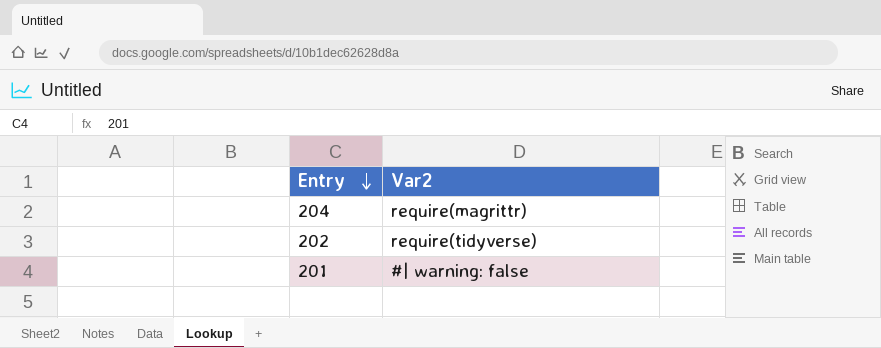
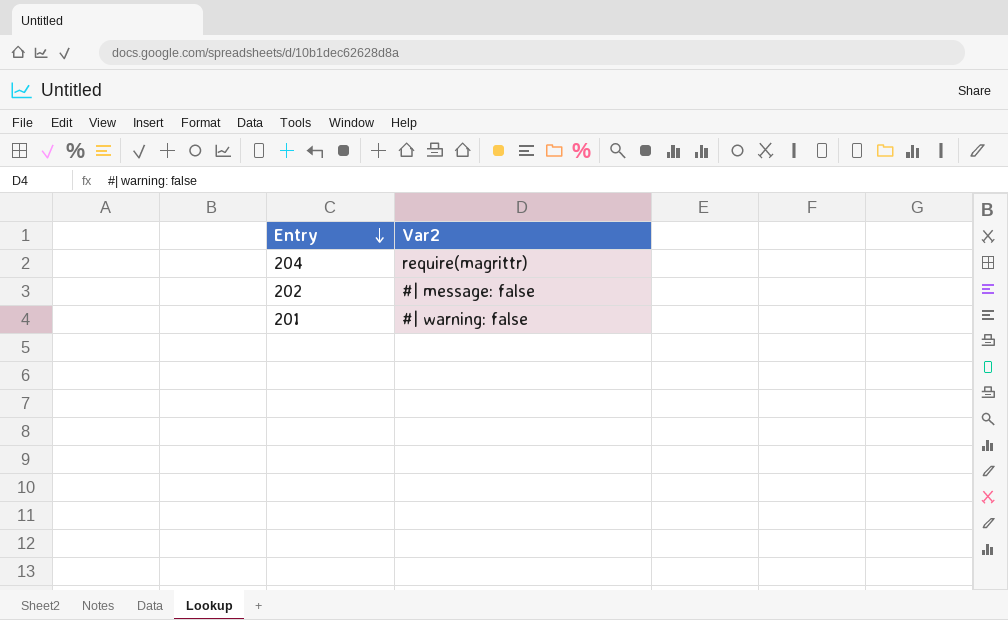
202 | Var2: require(tidyverse) -> #| message: false

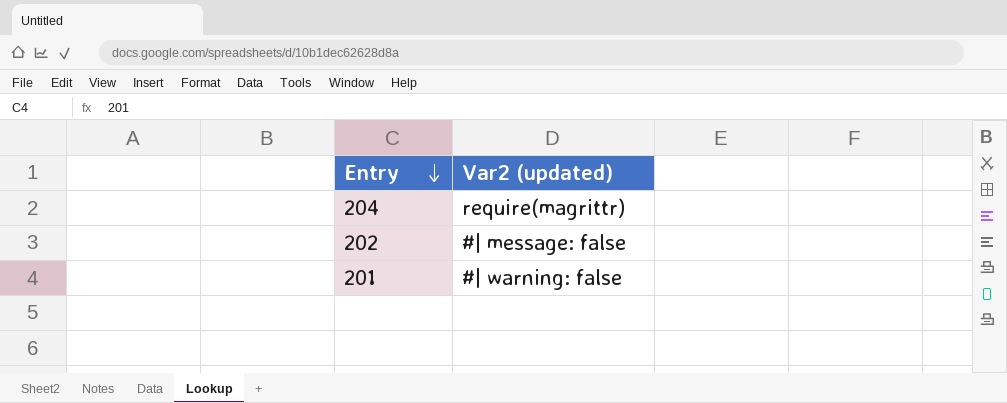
column name: Var2 -> Var2 (updated)

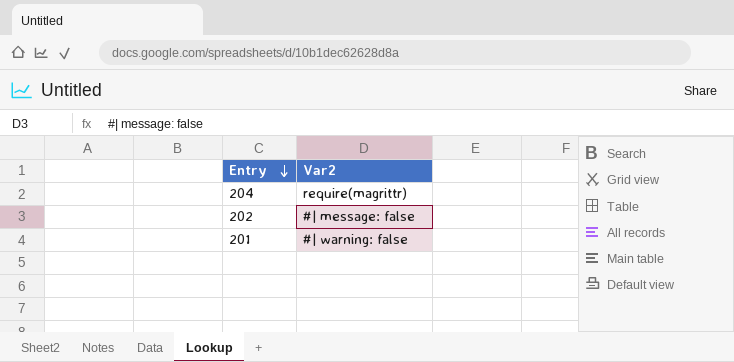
column name: Var2 (updated) -> Var2

